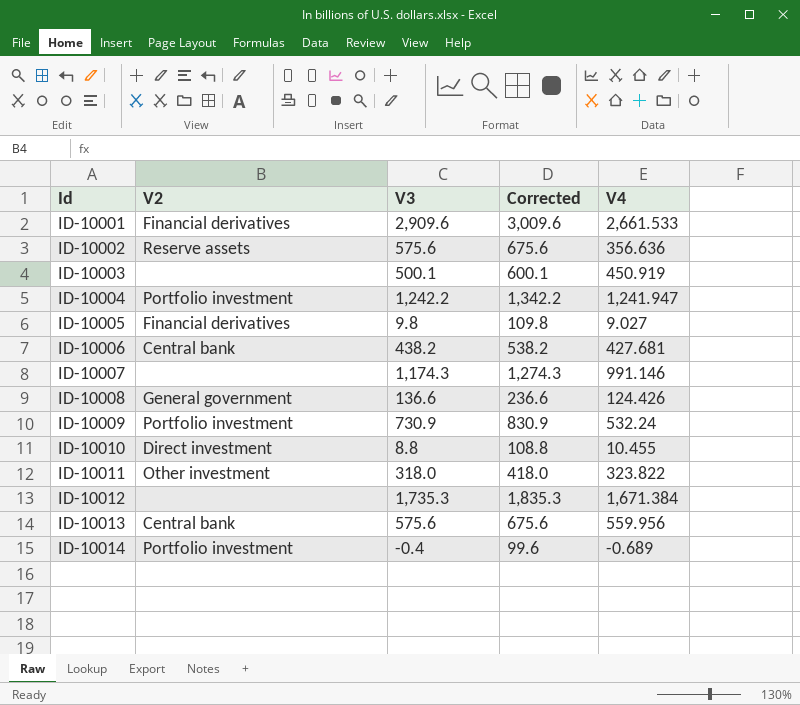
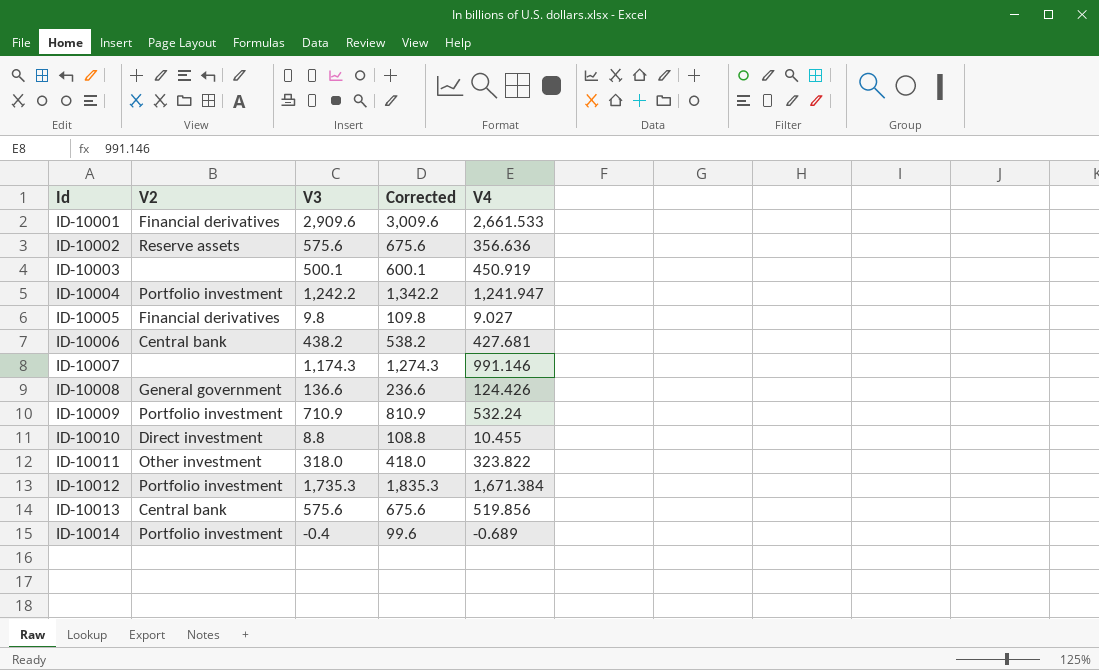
ID-10009 | V3: 730.9 -> 710.9
ID-10009 | Corrected: 830.9 -> 810.9
ID-10012 | V2: none -> Portfolio investment
ID-10013 | V4: 559.956 -> 519.856

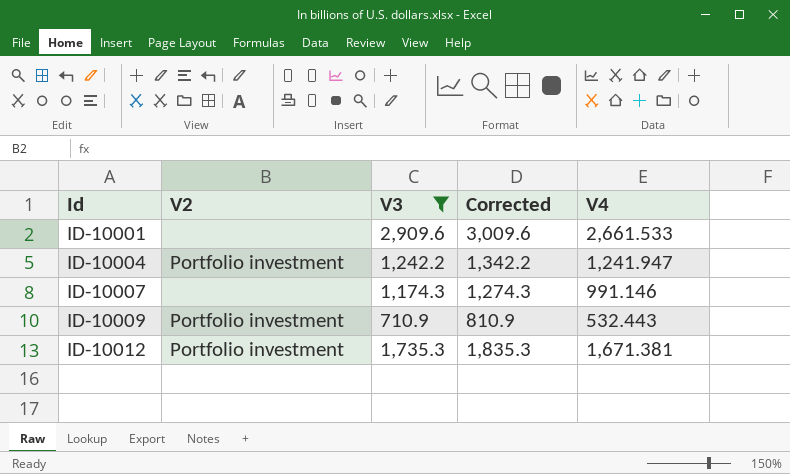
filter: none -> V3 >= 710.9
ID-10001 | V2: Financial derivatives -> none
ID-10009 | V4: 532.24 -> 532.443
ID-10012 | V4: 1,671.384 -> 1,671.381

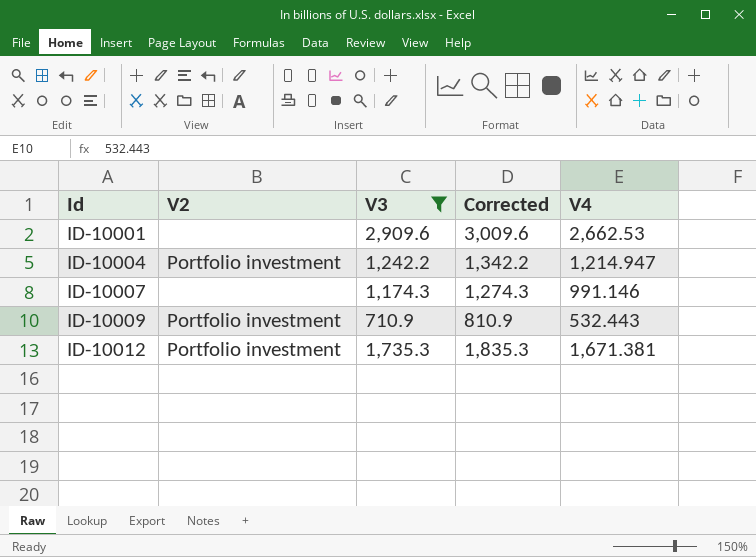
ID-10001 | V4: 2,661.533 -> 2,662.53
ID-10004 | V4: 1,241.947 -> 1,214.947

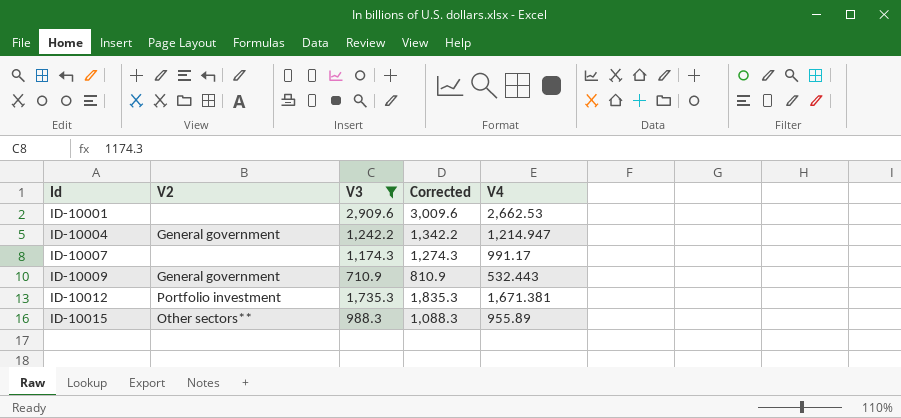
ID-10004 | V2: Portfolio investment -> General government
ID-10007 | V4: 991.146 -> 991.17
ID-10009 | V2: Portfolio investment -> General government
row ID-10015: none -> Other sectors** | 988.3 | 1,088.3 | 955.89

